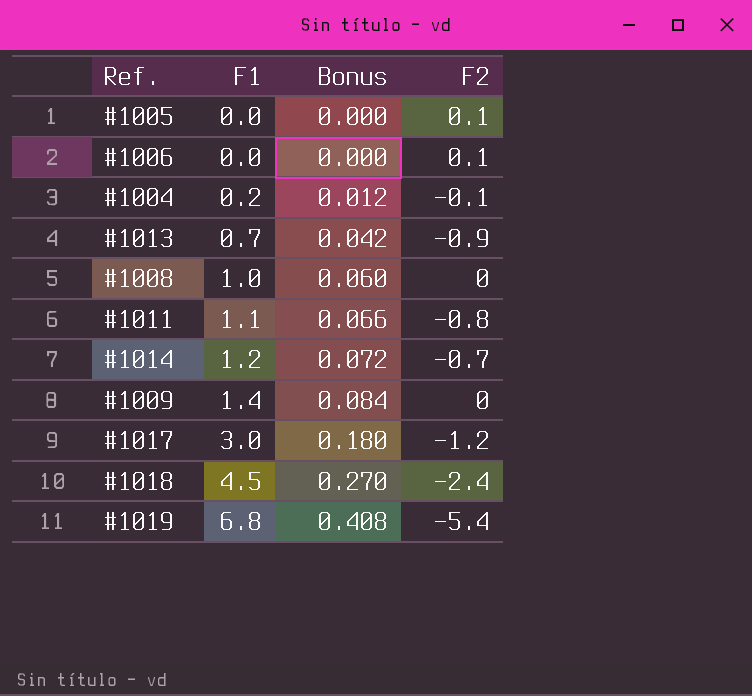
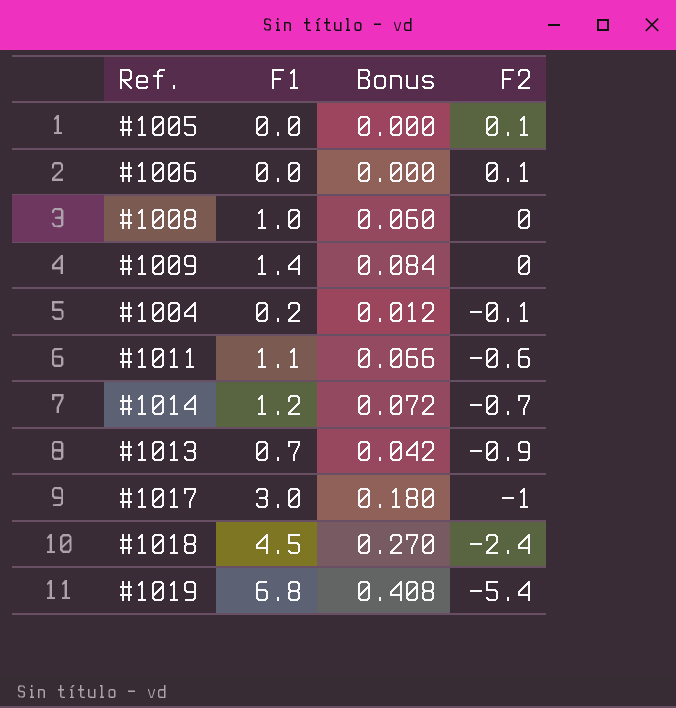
row order: F1 ascending -> F2 descending
#1011 | F2: -0.8 -> -0.6
#1017 | F2: -1.2 -> -1

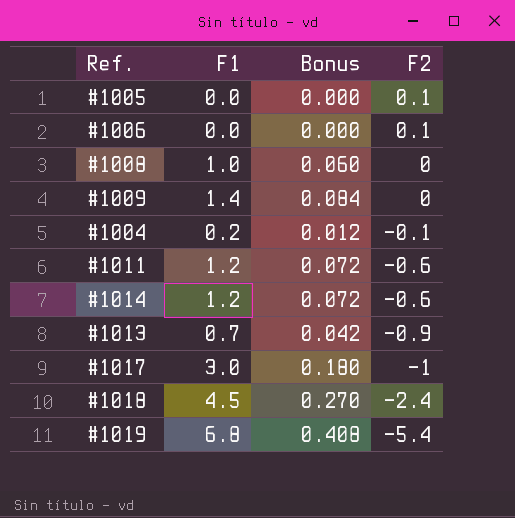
#1011 | F1: 1.1 -> 1.2
#1011 | Bonus: 0.066 -> 0.072
#1014 | F2: -0.7 -> -0.6

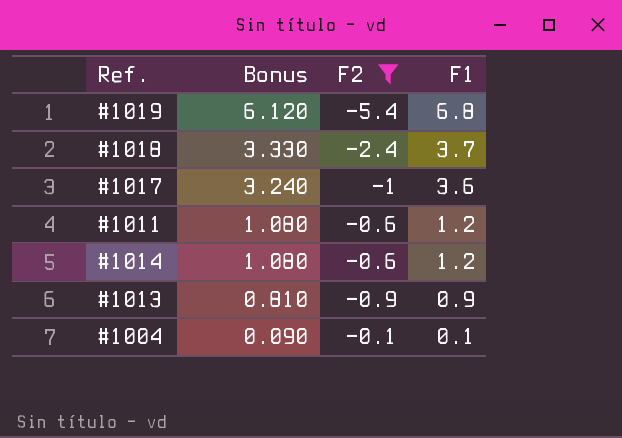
filter: none -> F2 <= -0.1
row order: F2 descending -> Bonus descending
column Bonus | formula: [F1] * 0.06 -> [F1] * 0.9
column F1 | position: 2 -> 4
#1018 | F1: 4.5 -> 3.7
#1017 | F1: 3.0 -> 3.6
#1013 | F1: 0.7 -> 0.9
#1004 | F1: 0.2 -> 0.1

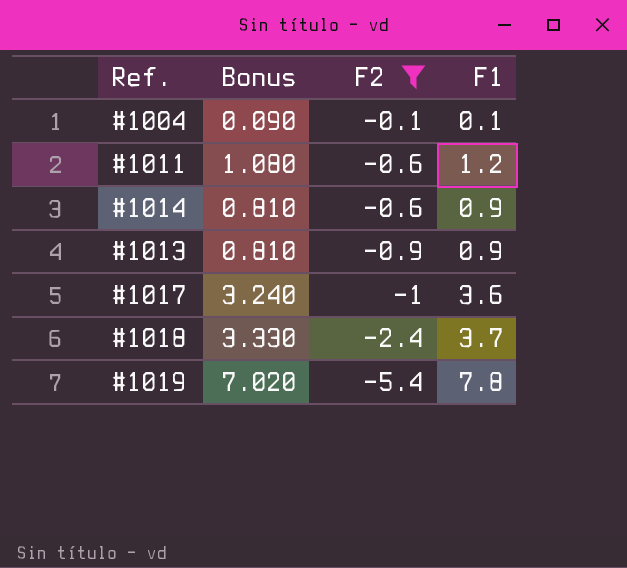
row order: Bonus descending -> F2 descending
#1014 | Bonus: 1.080 -> 0.810
#1014 | F1: 1.2 -> 0.9
#1019 | Bonus: 6.120 -> 7.020
#1019 | F1: 6.8 -> 7.8

